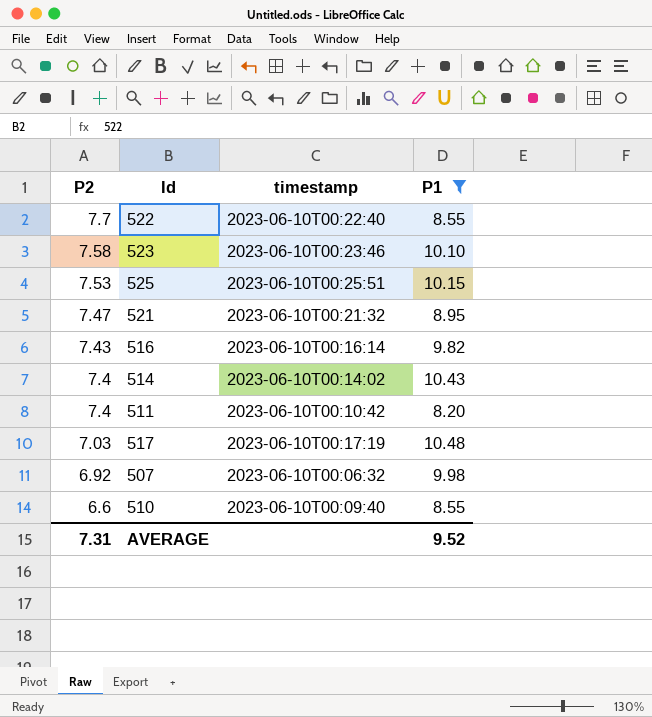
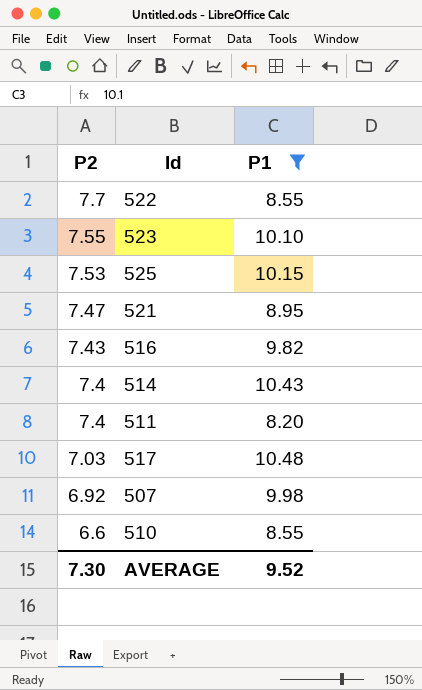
column timestamp | position: 3 -> none
523 | P2: 7.58 -> 7.55
AVERAGE | P2: 7.31 -> 7.30

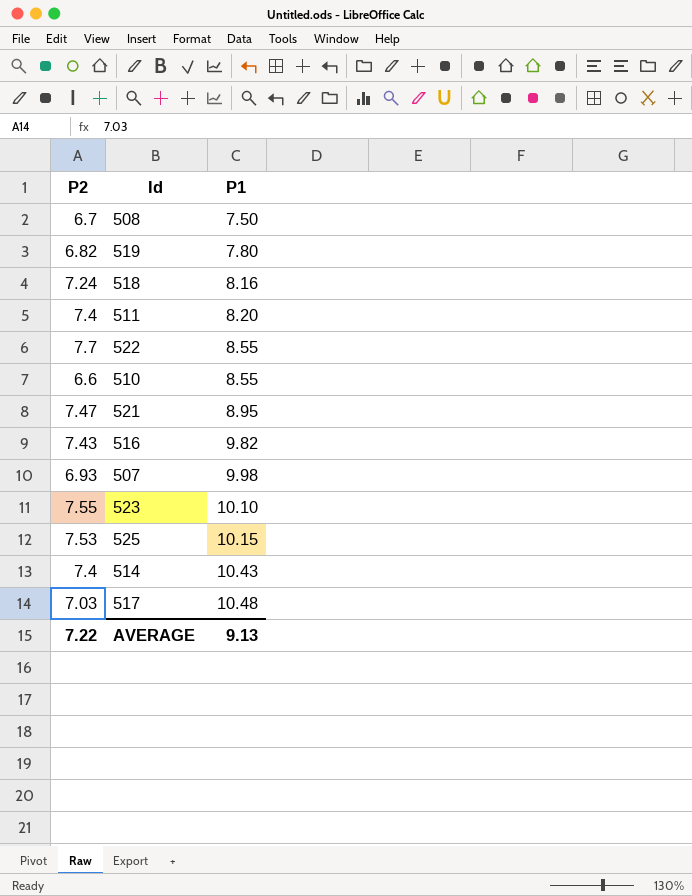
filter: P1 >= 8.20 -> none
row order: P2 descending -> P1 ascending
507 | P2: 6.92 -> 6.93
AVERAGE | P2: 7.30 -> 7.22
AVERAGE | P1: 9.52 -> 9.13

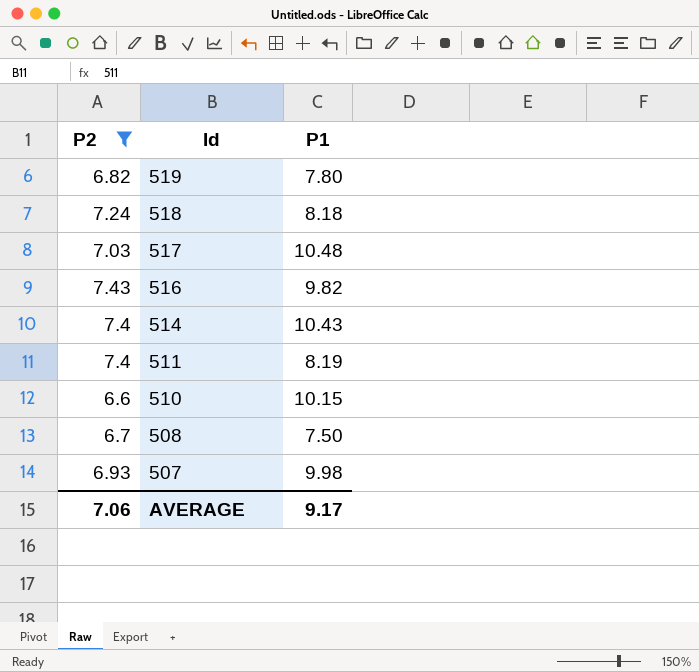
filter: none -> P2 <= 7.43
row order: P1 ascending -> Id descending
518 | P1: 8.16 -> 8.18
511 | P1: 8.20 -> 8.19
510 | P1: 8.55 -> 10.15
AVERAGE | P2: 7.22 -> 7.06
AVERAGE | P1: 9.13 -> 9.17

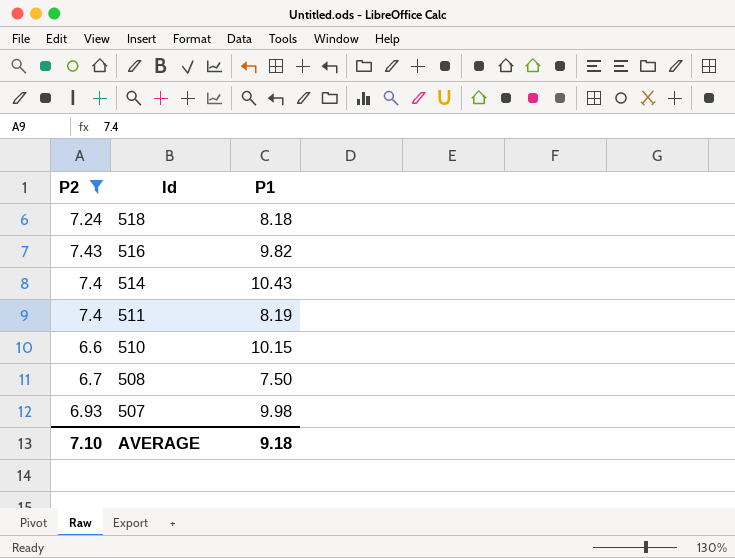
row 519: 6.82 | 7.80 -> none
row 517: 7.03 | 10.48 -> none
AVERAGE | P2: 7.06 -> 7.10
AVERAGE | P1: 9.17 -> 9.18

